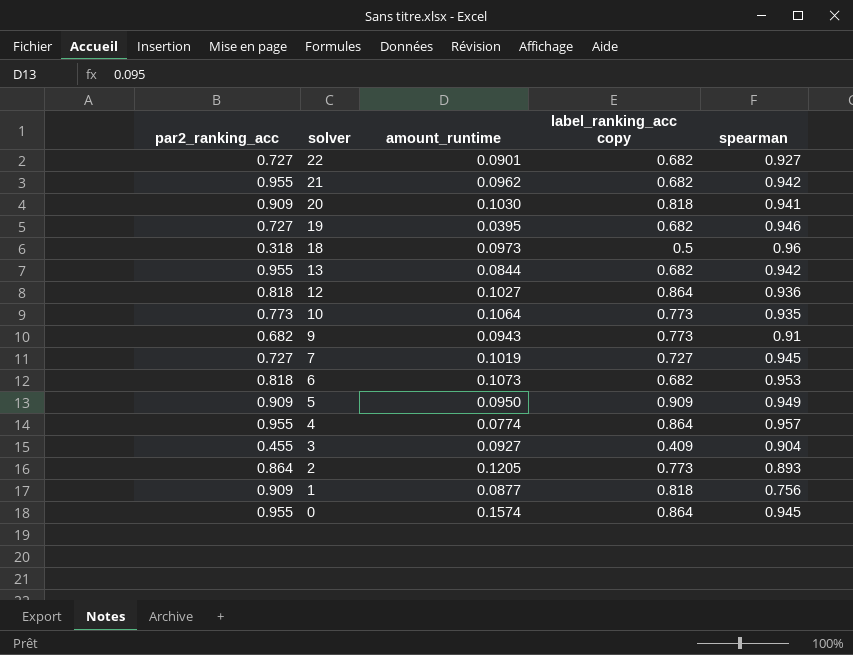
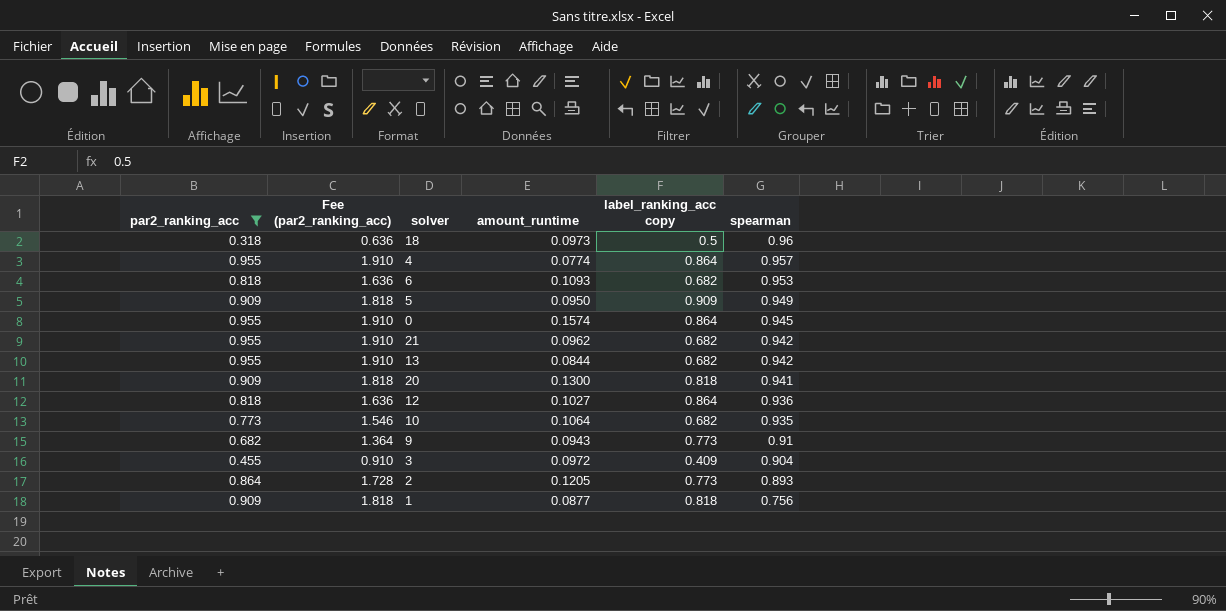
filter: none -> par2_ranking_acc != 0.727
row order: solver descending -> spearman descending
column Fee (par2_ranking_acc) | formula: none -> [par2_ranking_acc] * 2
6 | amount_runtime: 0.1073 -> 0.1093
20 | amount_runtime: 0.1030 -> 0.1300
10 | label_ranking_acc copy: 0.773 -> 0.682
3 | amount_runtime: 0.0927 -> 0.0972

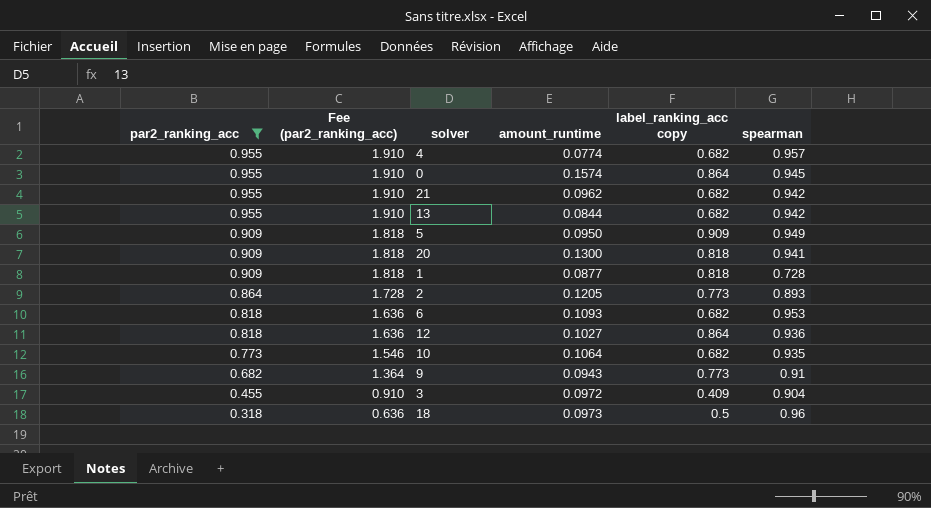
row order: spearman descending -> par2_ranking_acc descending
4 | label_ranking_acc copy: 0.864 -> 0.682
1 | spearman: 0.756 -> 0.728

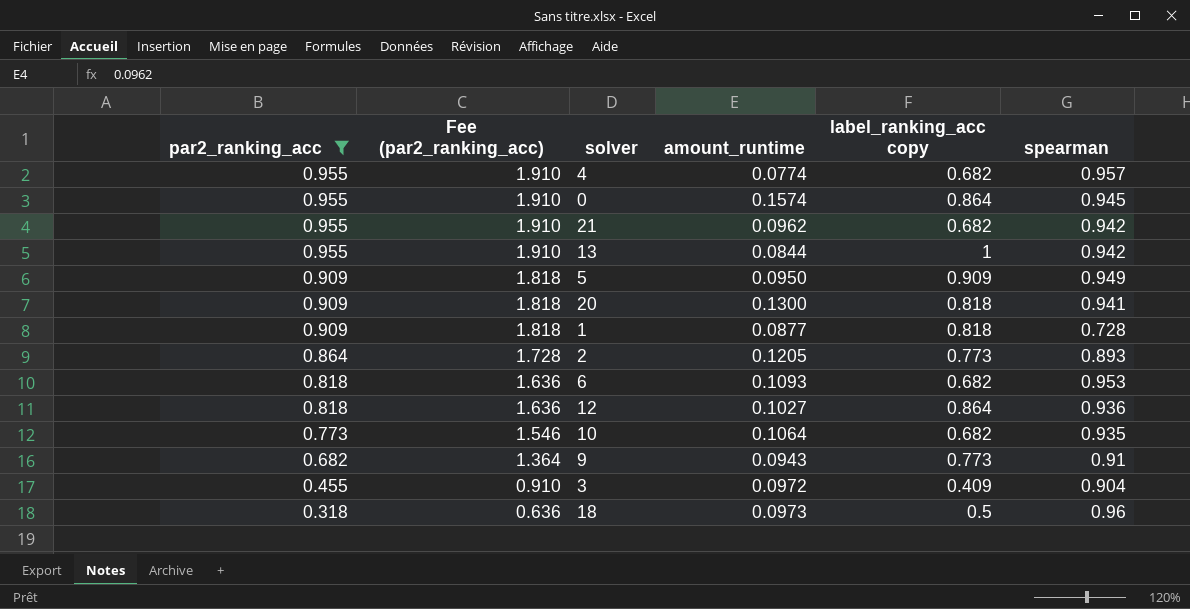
13 | label_ranking_acc copy: 0.682 -> 1

